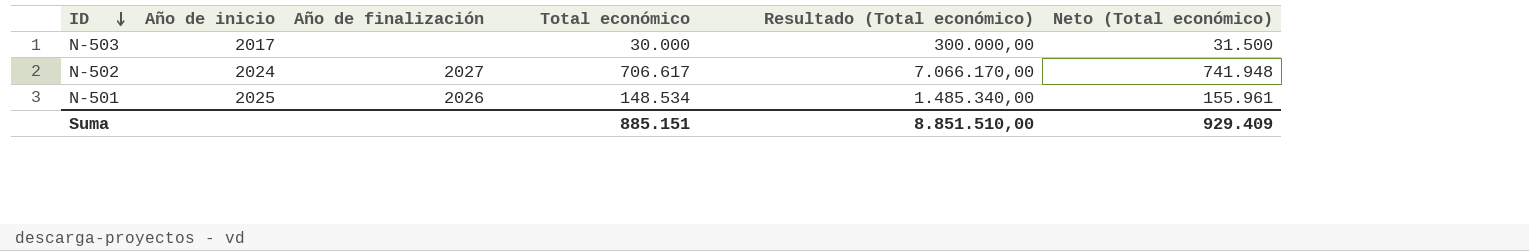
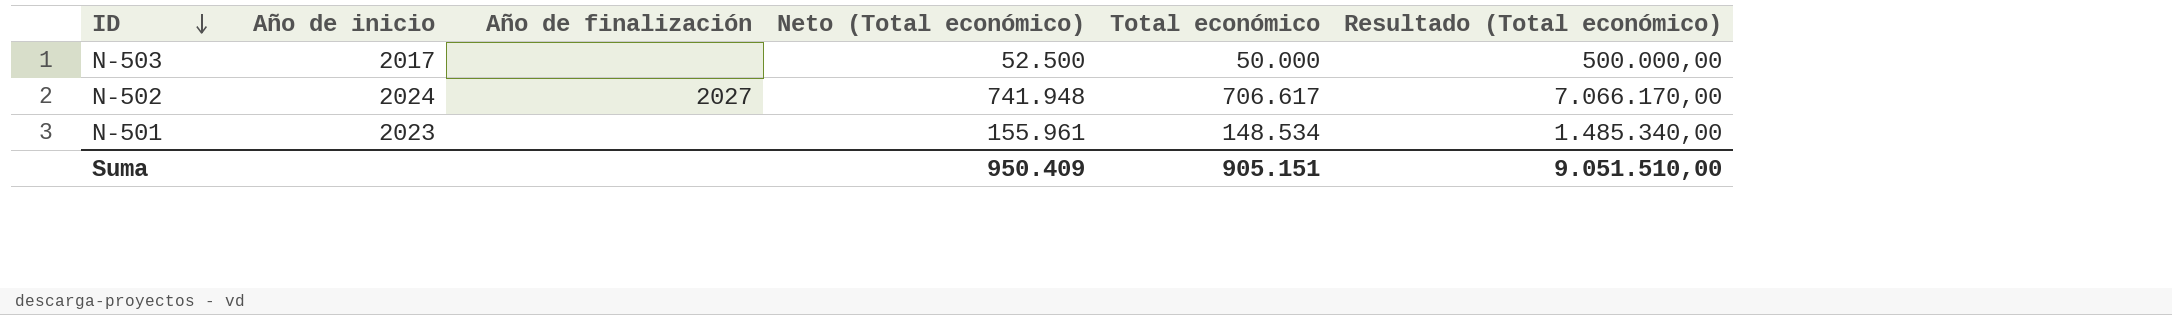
column Neto (Total económico) | position: 6 -> 4
N-503 | Neto (Total económico): 31.500 -> 52.500
N-503 | Total económico: 30.000 -> 50.000
N-503 | Resultado (Total económico): 300.000,00 -> 500.000,00
N-501 | Año de inicio: 2025 -> 2023
N-501 | Año de finalización: 2026 -> none
Suma | Neto (Total económico): 929.409 -> 950.409
Suma | Total económico: 885.151 -> 905.151
Suma | Resultado (Total económico): 8.851.510,00 -> 9.051.510,00

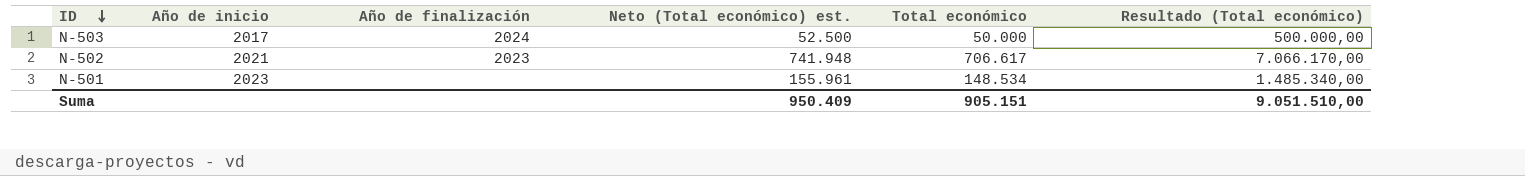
column name: Neto (Total económico) -> Neto (Total económico) est.
N-503 | Año de finalización: none -> 2024
N-502 | Año de inicio: 2024 -> 2021
N-502 | Año de finalización: 2027 -> 2023

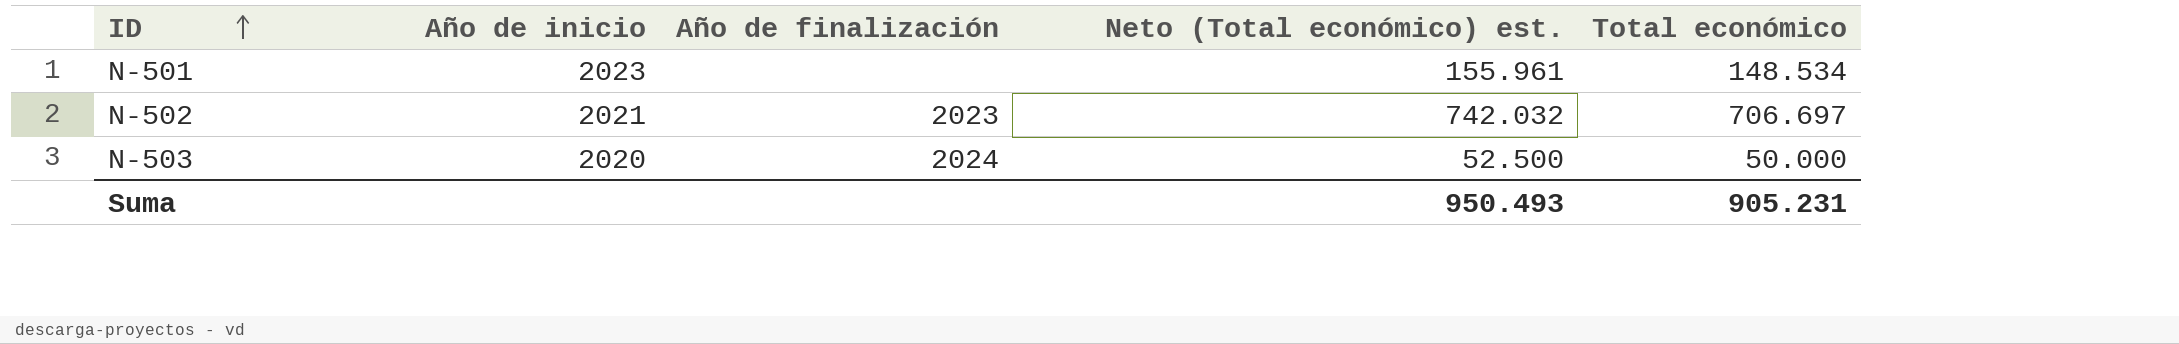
row order: ID descending -> ID ascending
column Resultado (Total económico) | formula: [Total económico] * 10 -> none
N-502 | Neto (Total económico) est.: 741.948 -> 742.032
N-502 | Total económico: 706.617 -> 706.697
N-503 | Año de inicio: 2017 -> 2020
Suma | Neto (Total económico) est.: 950.409 -> 950.493
Suma | Total económico: 905.151 -> 905.231

